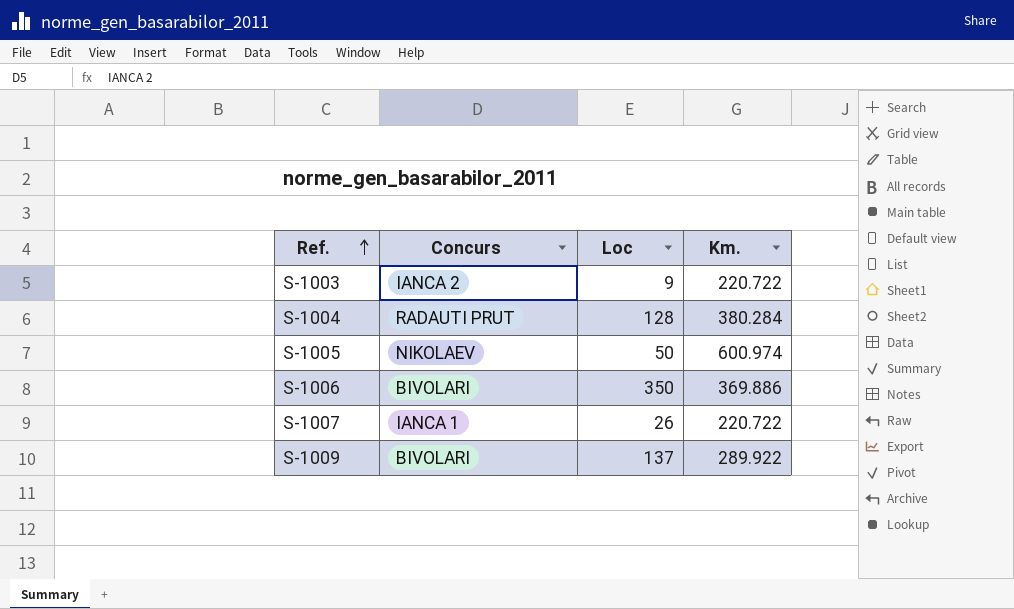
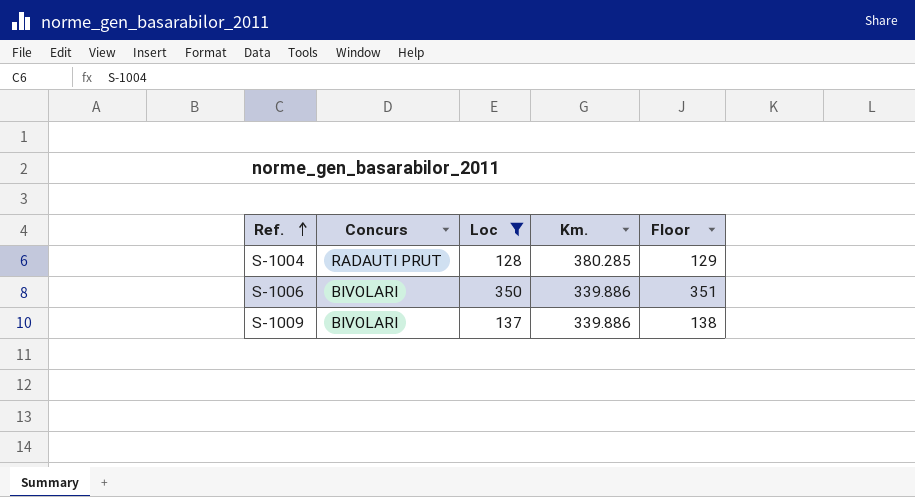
filter: none -> Loc >= 128
column Floor | formula: none -> [Loc] + 1
S-1004 | Km.: 380.284 -> 380.285
S-1006 | Km.: 369.886 -> 339.886
S-1009 | Km.: 289.922 -> 339.886

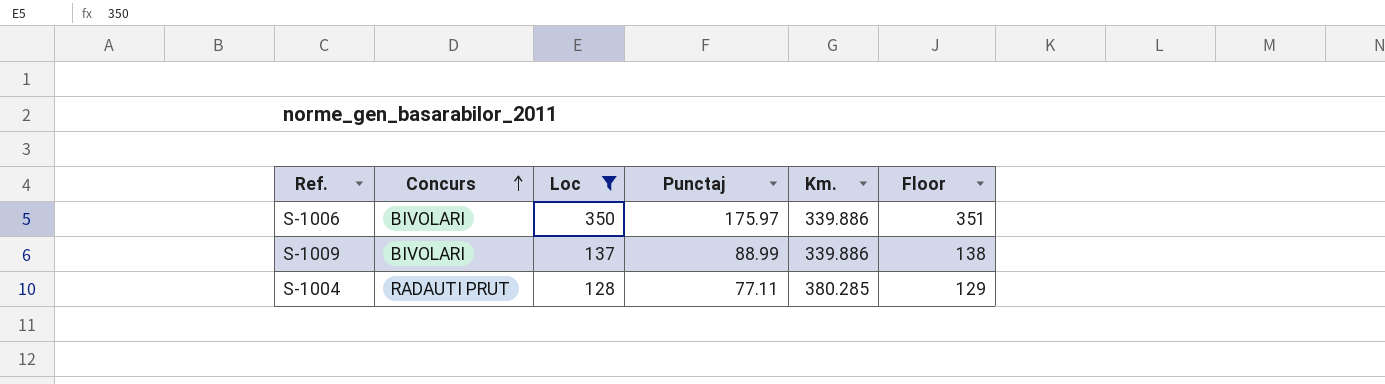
row order: Ref. ascending -> Concurs ascending
column Punctaj | position: none -> 4

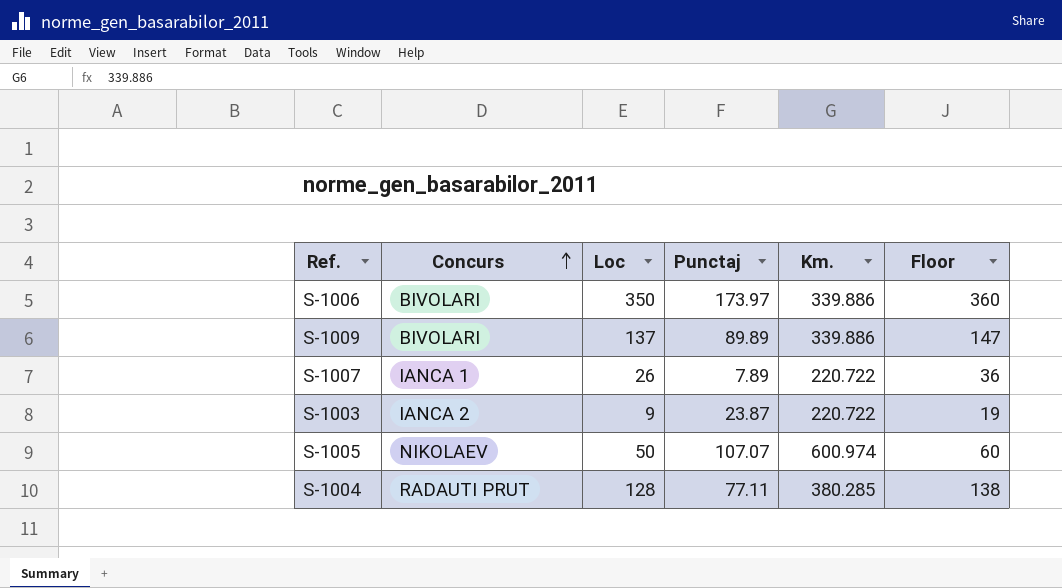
filter: Loc >= 128 -> none
column Floor | formula: [Loc] + 1 -> [Loc] + 10
S-1006 | Punctaj: 175.97 -> 173.97
S-1009 | Punctaj: 88.99 -> 89.89

